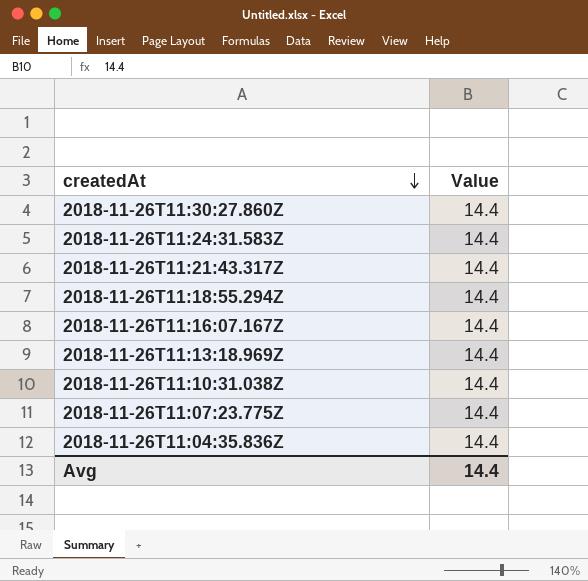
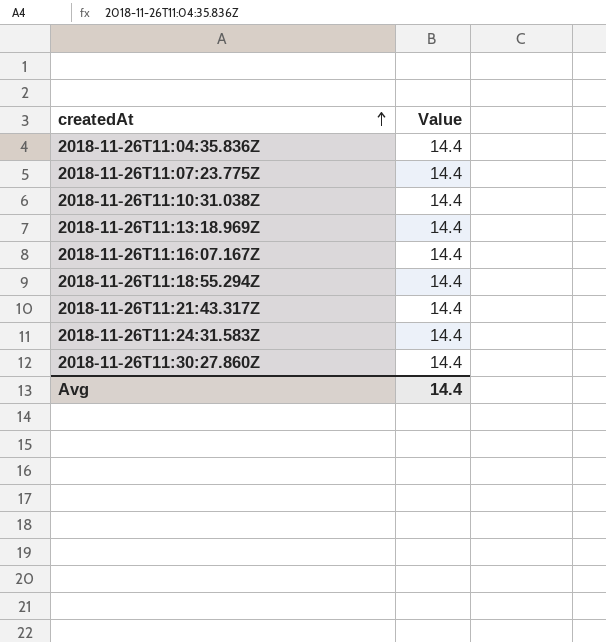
row order: createdAt descending -> createdAt ascending

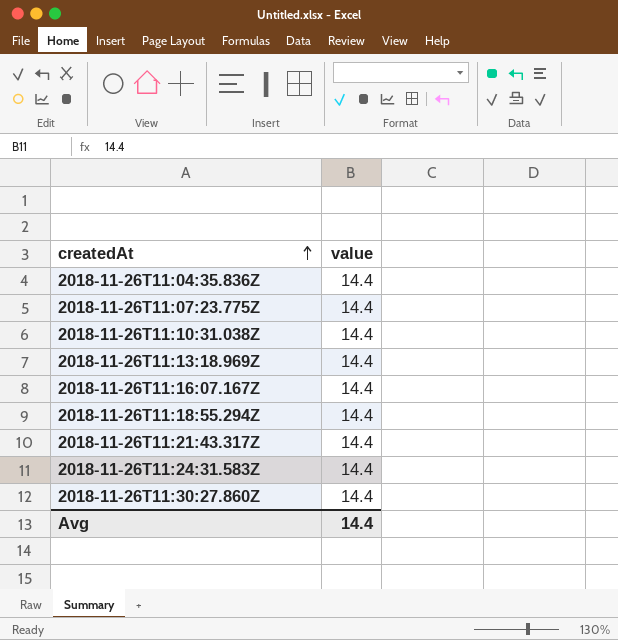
column name: Value -> value

